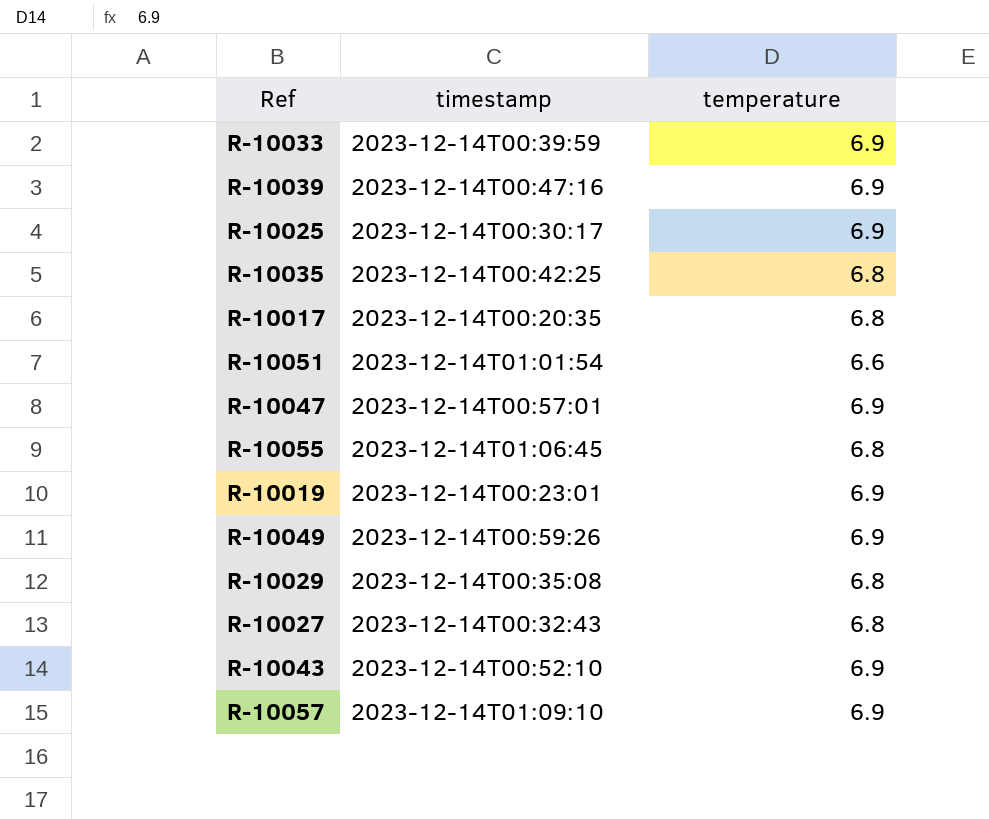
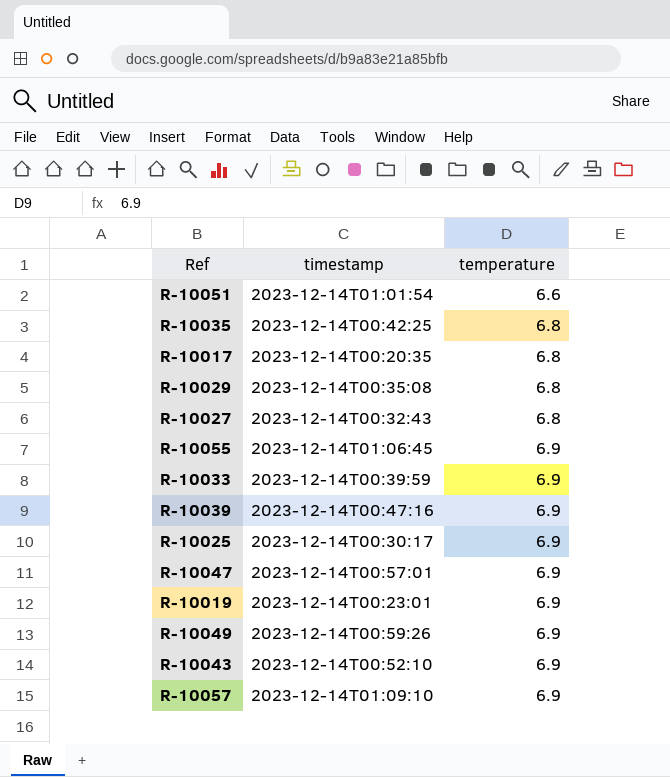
row order: none -> temperature ascending
R-10055 | temperature: 6.8 -> 6.9

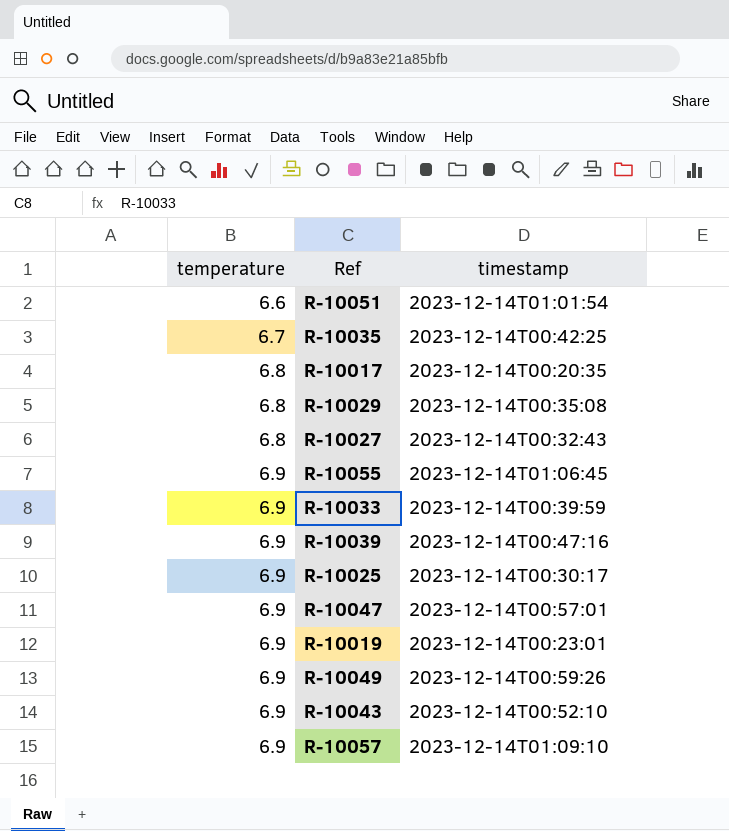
column temperature | position: 3 -> 1
R-10035 | temperature: 6.8 -> 6.7

